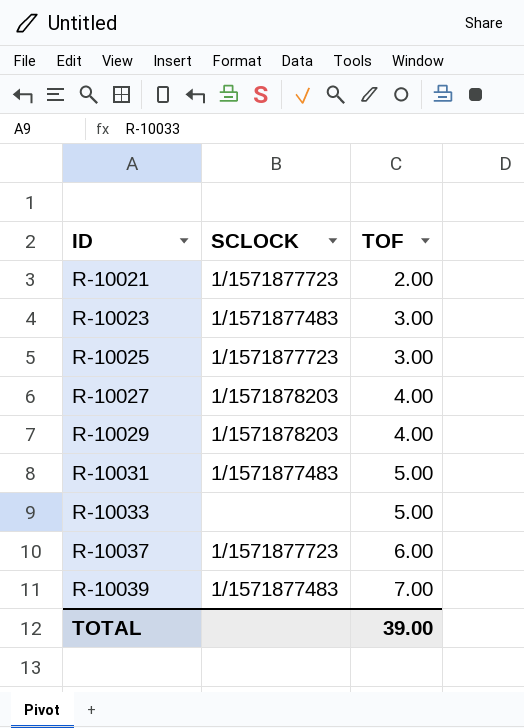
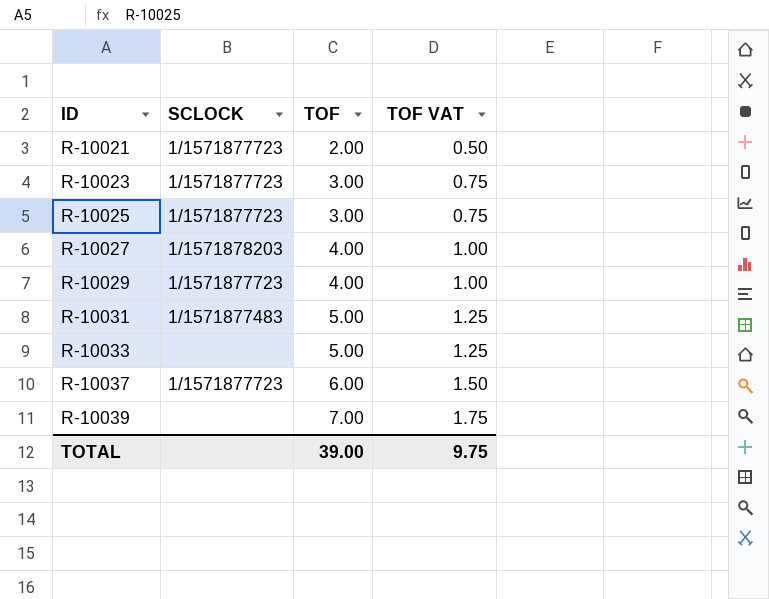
column TOF VAT | formula: none -> [TOF] * 0.25
R-10023 | SCLOCK: 1/1571877483 -> 1/1571877723
R-10029 | SCLOCK: 1/1571878203 -> 1/1571877723
R-10039 | SCLOCK: 1/1571877483 -> none

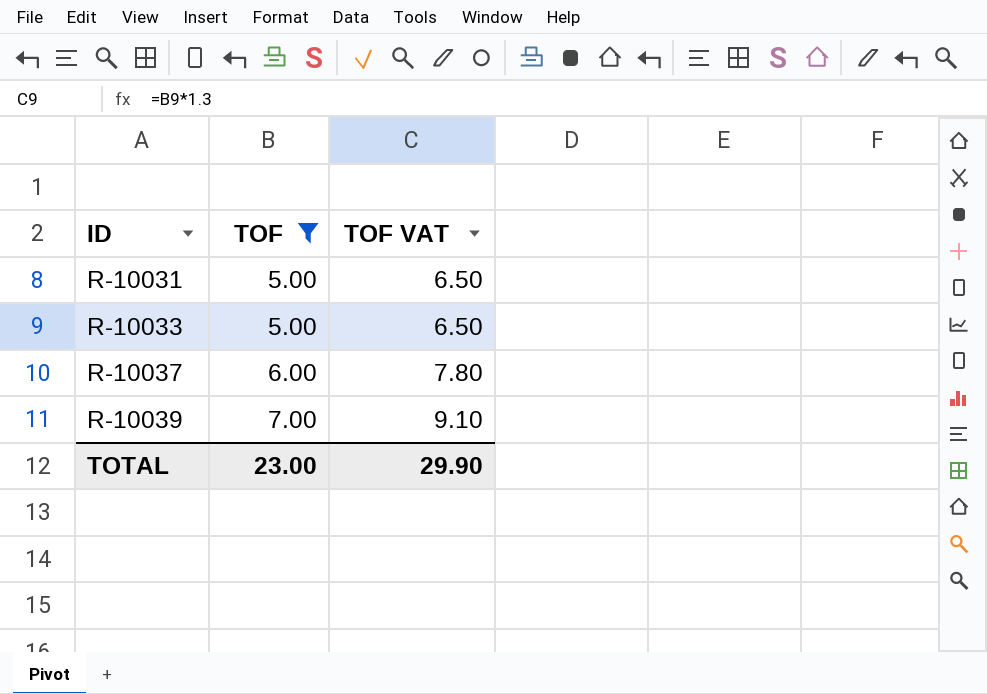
filter: none -> TOF >= 5.00
column SCLOCK | position: 2 -> none
column TOF VAT | formula: [TOF] * 0.25 -> [TOF] * 1.3
TOTAL | TOF: 39.00 -> 23.00
TOTAL | TOF VAT: 9.75 -> 29.90

